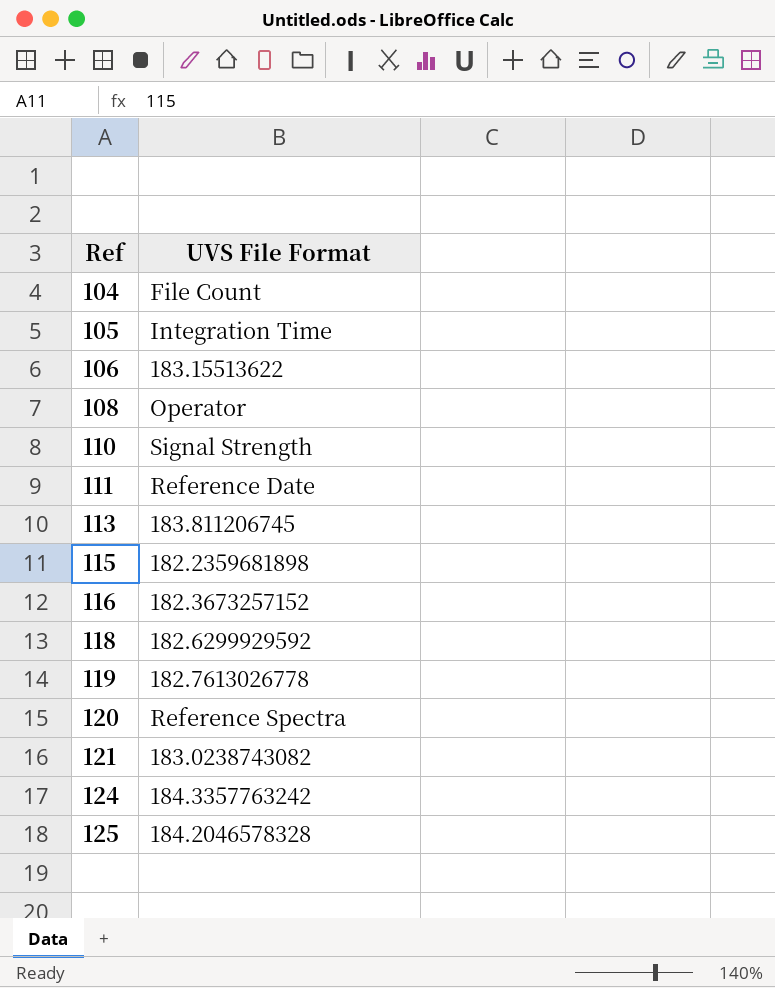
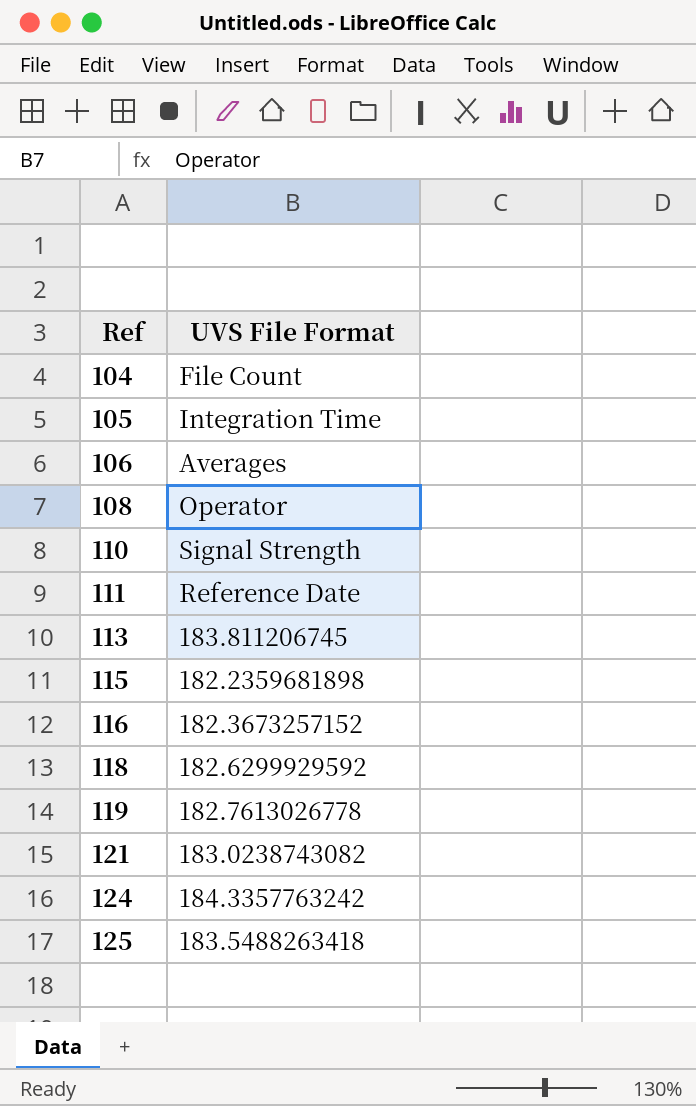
row 120: Reference Spectra -> none
106 | UVS File Format: 183.15513622 -> Averages
125 | UVS File Format: 184.2046578328 -> 183.5488263418

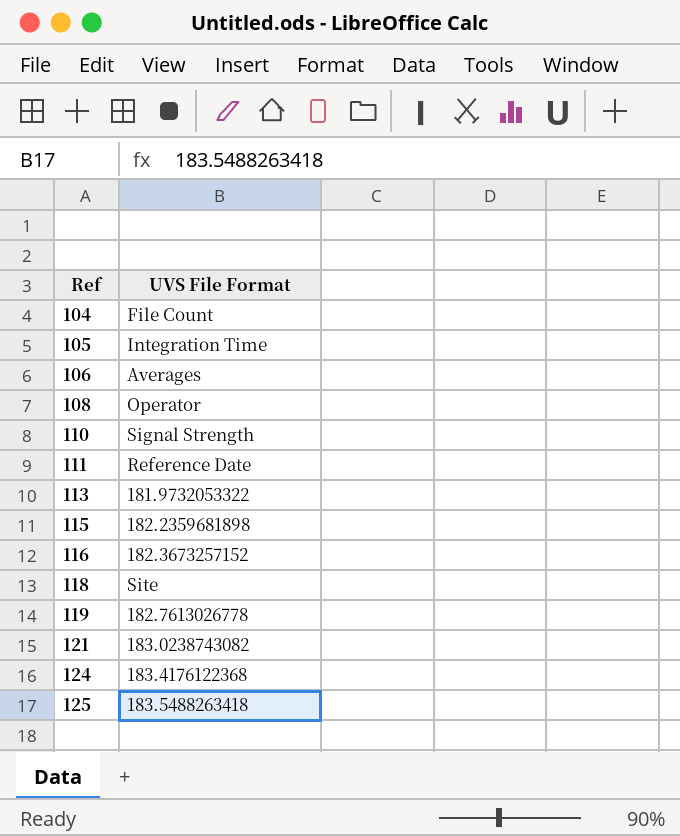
113 | UVS File Format: 183.811206745 -> 181.9732053322
118 | UVS File Format: 182.6299929592 -> Site
124 | UVS File Format: 184.3357763242 -> 183.4176122368

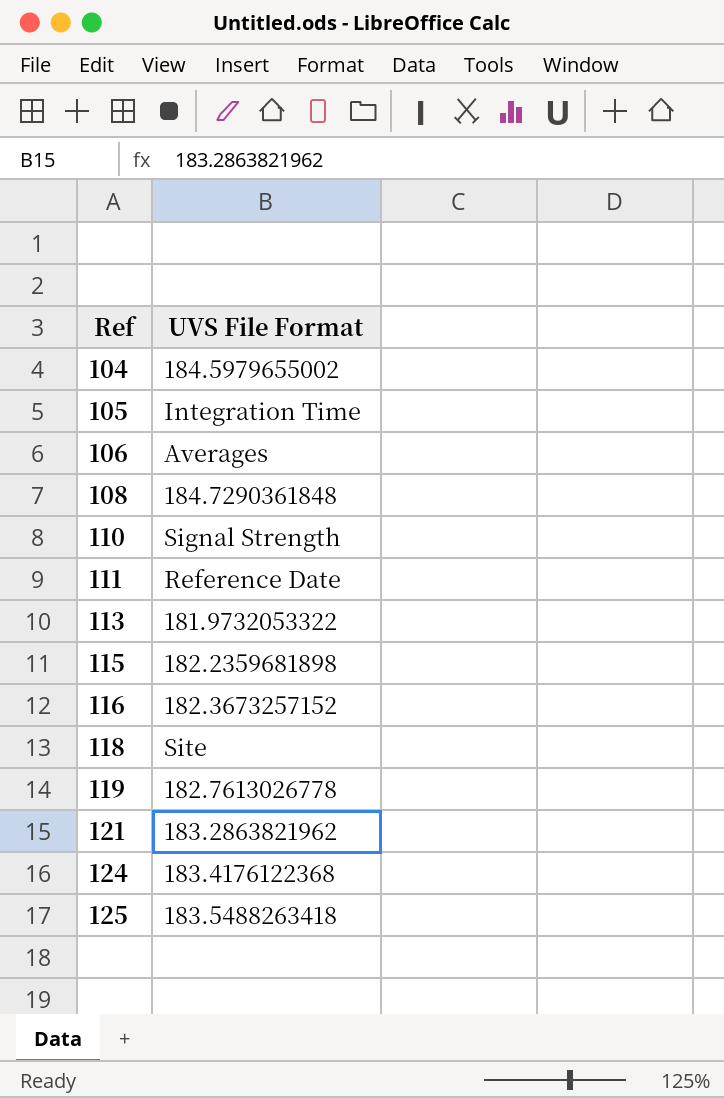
104 | UVS File Format: File Count -> 184.5979655002
108 | UVS File Format: Operator -> 184.7290361848
121 | UVS File Format: 183.0238743082 -> 183.2863821962

